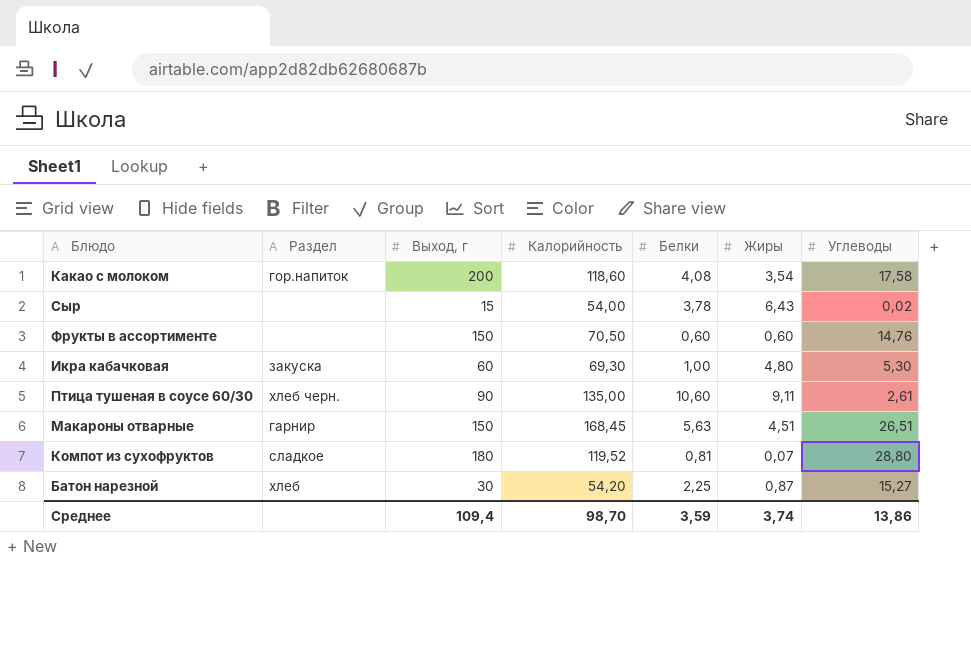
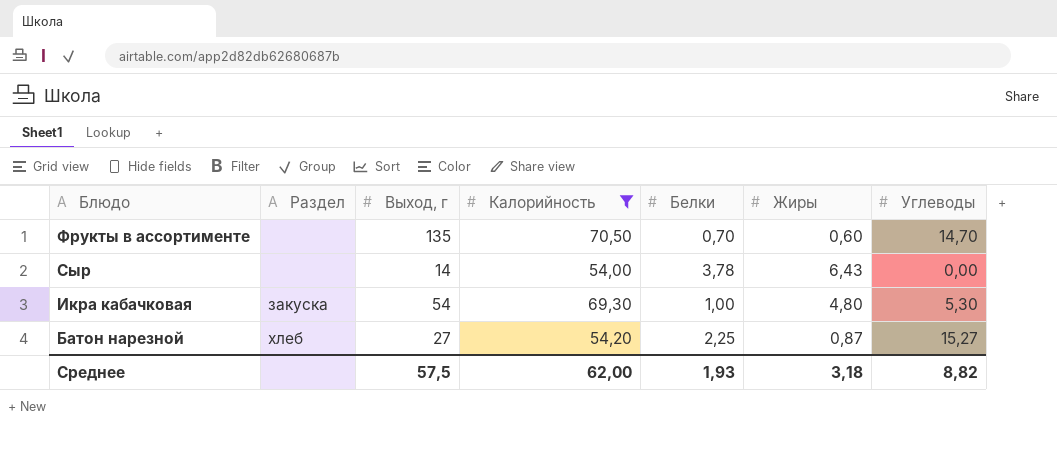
filter: none -> Калорийность <= 70,50
row order: none -> Блюдо descending
Фрукты в ассортименте | Выход, г: 150 -> 135
Фрукты в ассортименте | Белки: 0,60 -> 0,70
Фрукты в ассортименте | Углеводы: 14,76 -> 14,70
Сыр | Выход, г: 15 -> 14
Сыр | Углеводы: 0,02 -> 0,00
Икра кабачковая | Выход, г: 60 -> 54
Батон нарезной | Выход, г: 30 -> 27
Среднее | Выход, г: 109,4 -> 57,5
Среднее | Калорийность: 98,70 -> 62,00
Среднее | Белки: 3,59 -> 1,93
Среднее | Жиры: 3,74 -> 3,18
Среднее | Углеводы: 13,86 -> 8,82

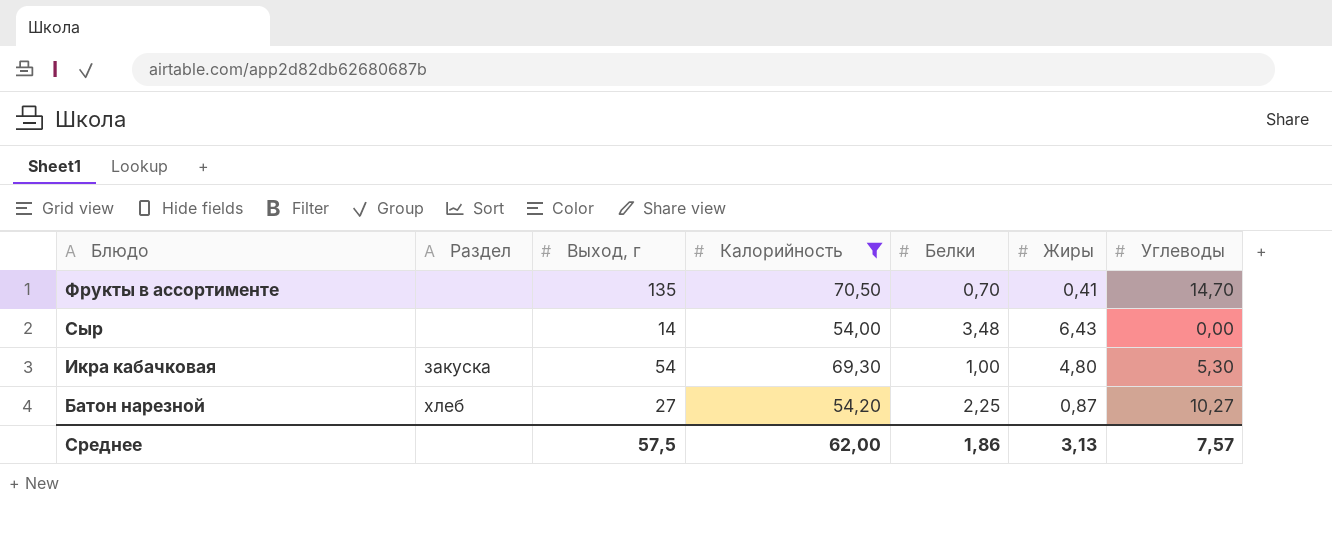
Фрукты в ассортименте | Жиры: 0,60 -> 0,41
Сыр | Белки: 3,78 -> 3,48
Батон нарезной | Углеводы: 15,27 -> 10,27
Среднее | Белки: 1,93 -> 1,86
Среднее | Жиры: 3,18 -> 3,13
Среднее | Углеводы: 8,82 -> 7,57

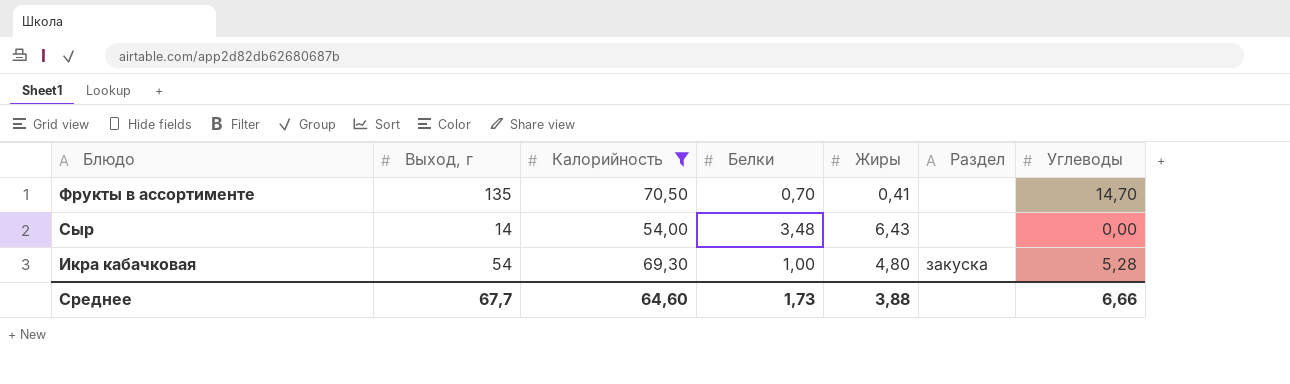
column Раздел | position: 2 -> 6
row Батон нарезной: хлеб | 27 | 54,20 | 2,25 | 0,87 | 10,27 -> none
Икра кабачковая | Углеводы: 5,30 -> 5,28
Среднее | Выход, г: 57,5 -> 67,7
Среднее | Калорийность: 62,00 -> 64,60
Среднее | Белки: 1,86 -> 1,73
Среднее | Жиры: 3,13 -> 3,88
Среднее | Углеводы: 7,57 -> 6,66

